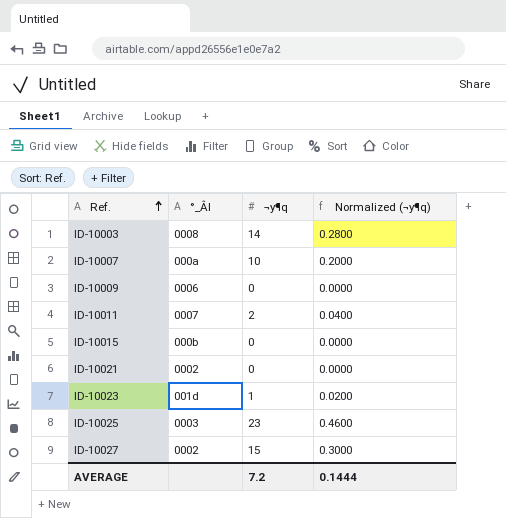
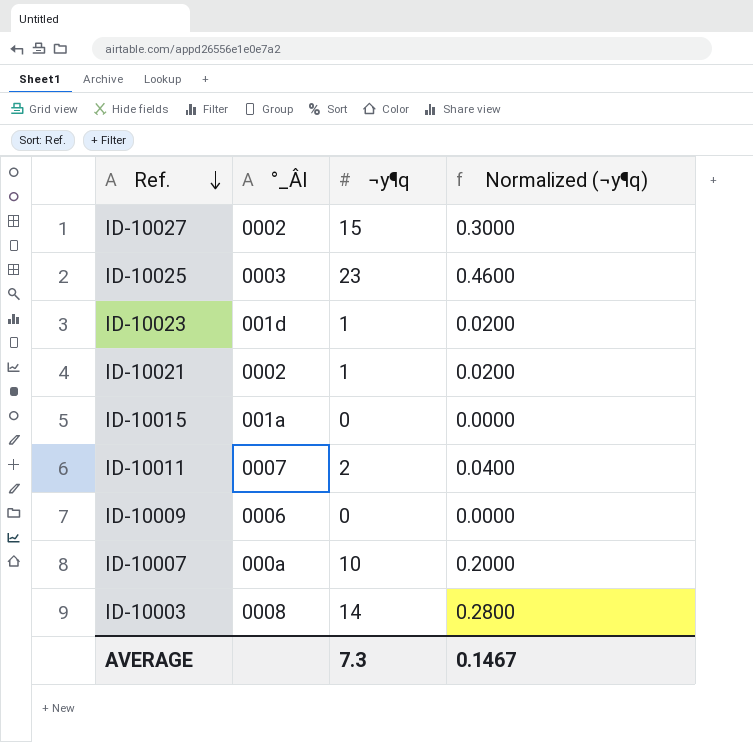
row order: Ref. ascending -> Ref. descending
ID-10021 | ¬y¶q: 0 -> 1
ID-10021 | Normalized (¬y¶q): 0.0000 -> 0.0200
ID-10015 | °_ÂI: 000b -> 001a
AVERAGE | ¬y¶q: 7.2 -> 7.3
AVERAGE | Normalized (¬y¶q): 0.1444 -> 0.1467

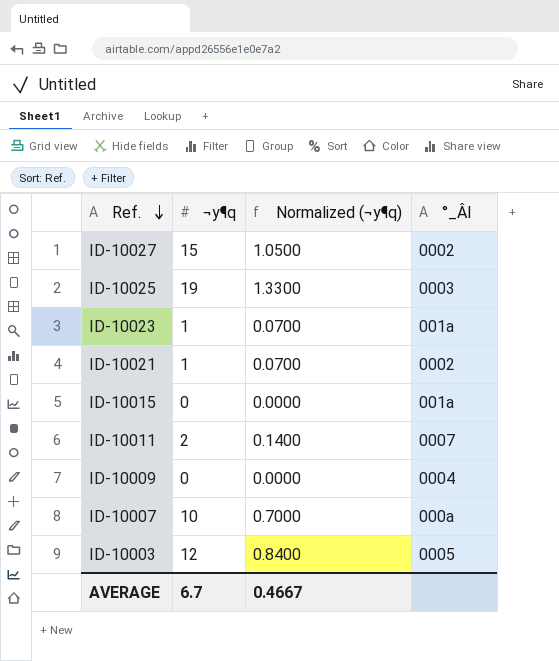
column Normalized (¬y¶q) | formula: [¬y¶q] * 0.02 -> [¬y¶q] * 0.07
column °_ÂI | position: 2 -> 4
ID-10025 | ¬y¶q: 23 -> 19
ID-10023 | °_ÂI: 001d -> 001a
ID-10009 | °_ÂI: 0006 -> 0004
ID-10003 | ¬y¶q: 14 -> 12
ID-10003 | °_ÂI: 0008 -> 0005
AVERAGE | ¬y¶q: 7.3 -> 6.7
AVERAGE | Normalized (¬y¶q): 0.1467 -> 0.4667

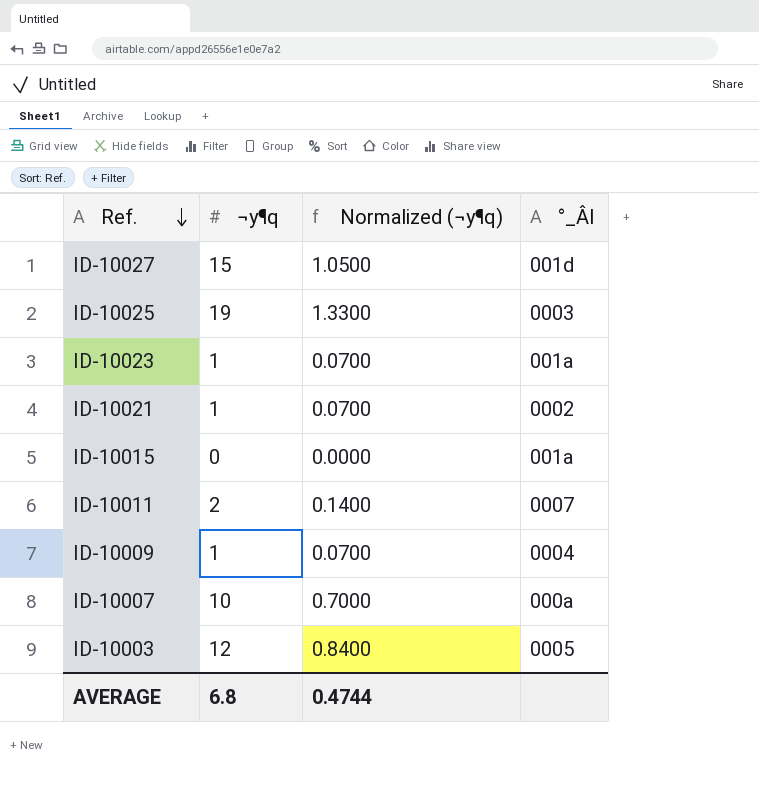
ID-10027 | °_ÂI: 0002 -> 001d
ID-10009 | ¬y¶q: 0 -> 1
ID-10009 | Normalized (¬y¶q): 0.0000 -> 0.0700
AVERAGE | ¬y¶q: 6.7 -> 6.8
AVERAGE | Normalized (¬y¶q): 0.4667 -> 0.4744

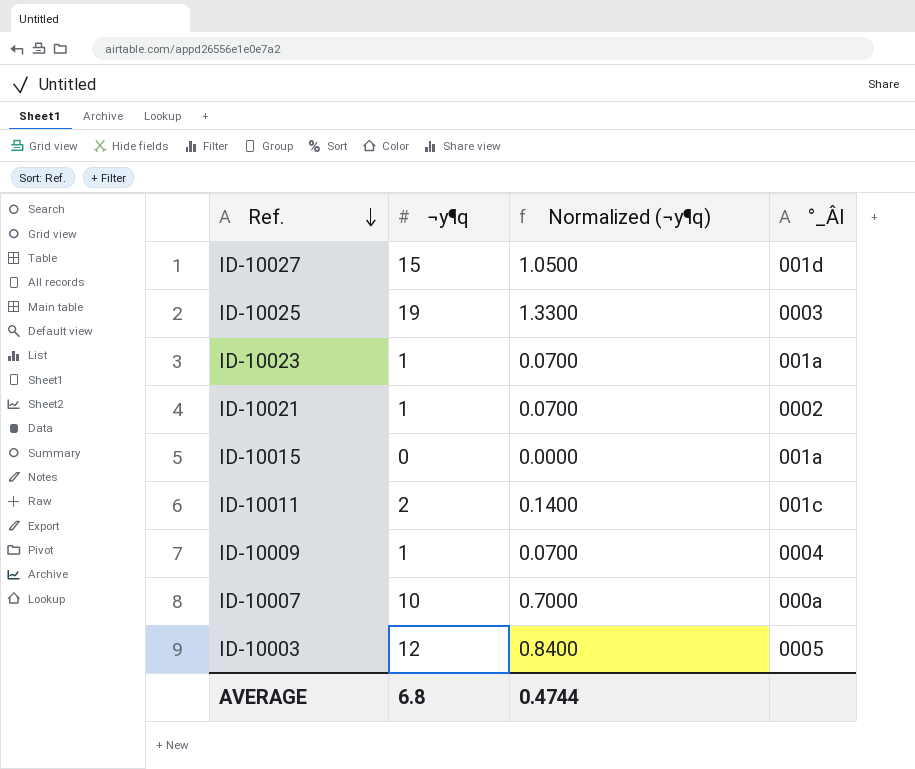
ID-10011 | °_ÂI: 0007 -> 001c

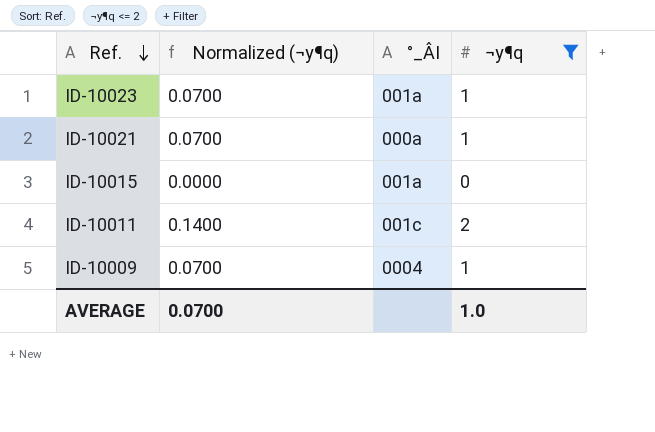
filter: none -> ¬y¶q <= 2
column ¬y¶q | position: 2 -> 4
ID-10021 | °_ÂI: 0002 -> 000a
AVERAGE | Normalized (¬y¶q): 0.4744 -> 0.0700
AVERAGE | ¬y¶q: 6.8 -> 1.0

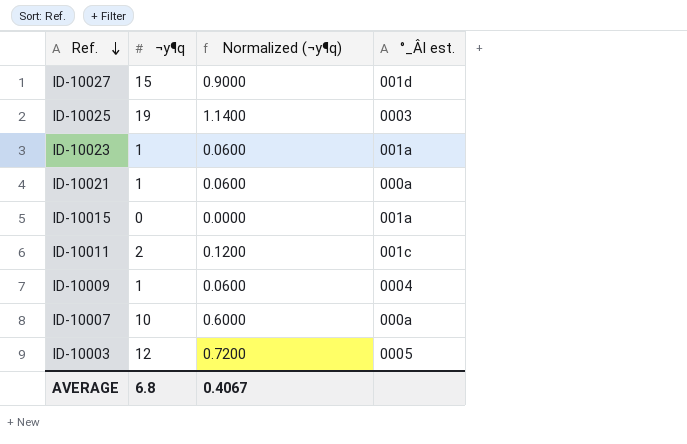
filter: ¬y¶q <= 2 -> none
column ¬y¶q | position: 4 -> 2
column Normalized (¬y¶q) | formula: [¬y¶q] * 0.07 -> [¬y¶q] * 0.06
column name: °_ÂI -> °_ÂI est.
AVERAGE | ¬y¶q: 1.0 -> 6.8
AVERAGE | Normalized (¬y¶q): 0.0700 -> 0.4067

